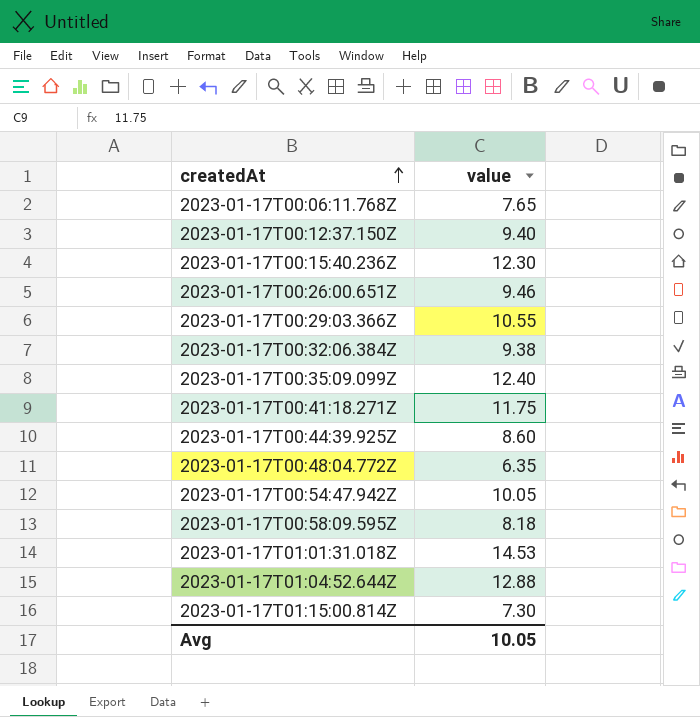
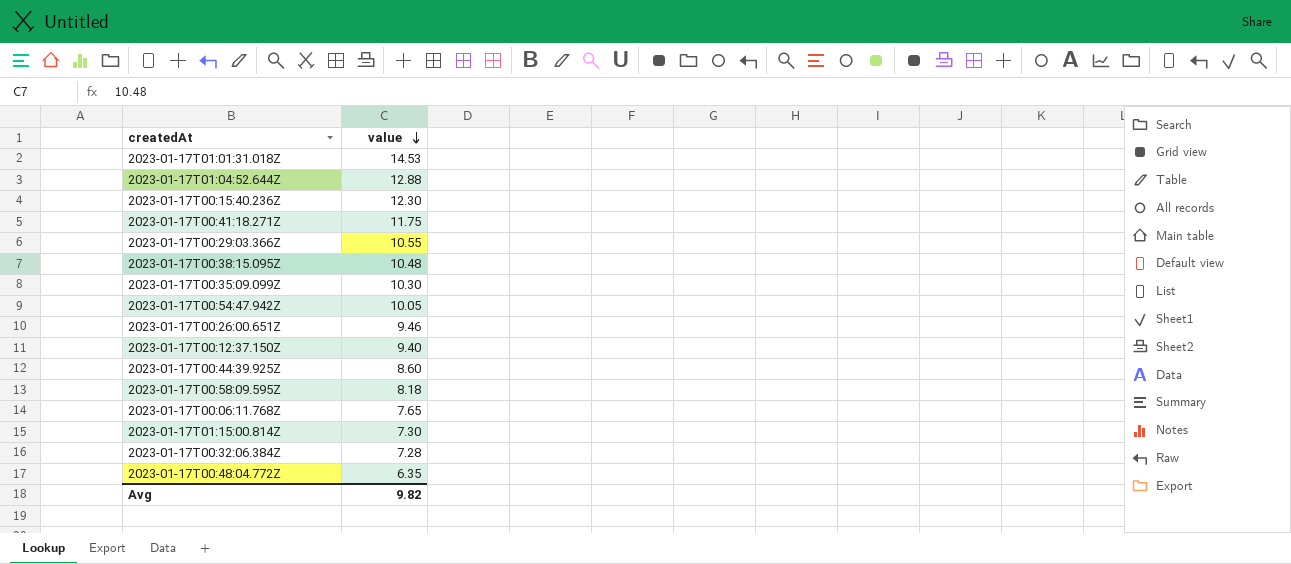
row order: createdAt ascending -> value descending
row 2023-01-17T00:38:15.095Z: none -> 10.48
2023-01-17T00:35:09.099Z | value: 12.40 -> 10.30
2023-01-17T00:32:06.384Z | value: 9.38 -> 7.28
Avg | value: 10.05 -> 9.82

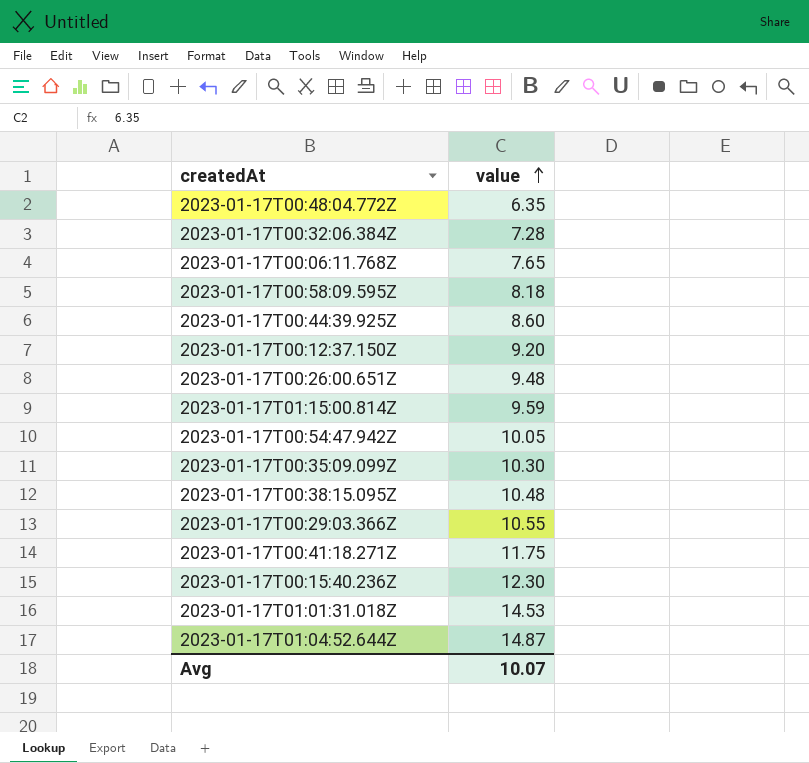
row order: value descending -> value ascending
2023-01-17T00:12:37.150Z | value: 9.40 -> 9.20
2023-01-17T00:26:00.651Z | value: 9.46 -> 9.48
2023-01-17T01:15:00.814Z | value: 7.30 -> 9.59
2023-01-17T01:04:52.644Z | value: 12.88 -> 14.87
Avg | value: 9.82 -> 10.07

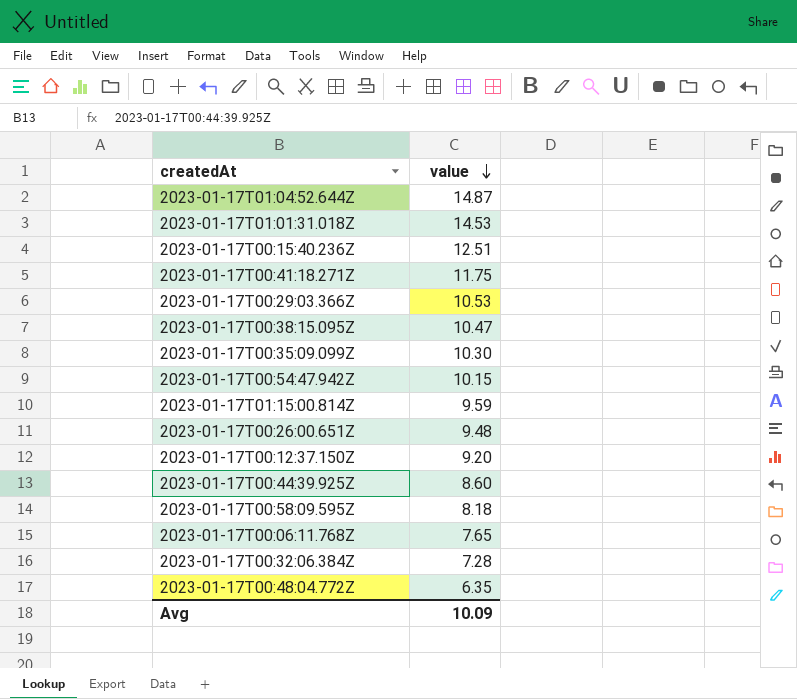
row order: value ascending -> value descending
2023-01-17T00:15:40.236Z | value: 12.30 -> 12.51
2023-01-17T00:29:03.366Z | value: 10.55 -> 10.53
2023-01-17T00:38:15.095Z | value: 10.48 -> 10.47
2023-01-17T00:54:47.942Z | value: 10.05 -> 10.15
Avg | value: 10.07 -> 10.09

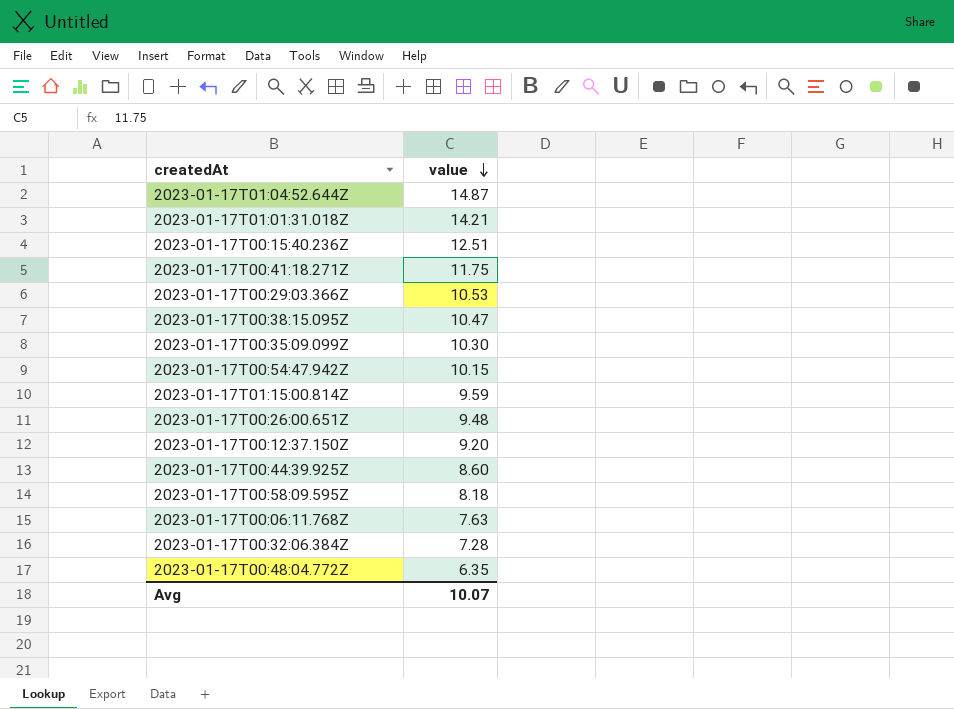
2023-01-17T01:01:31.018Z | value: 14.53 -> 14.21
2023-01-17T00:06:11.768Z | value: 7.65 -> 7.63
Avg | value: 10.09 -> 10.07

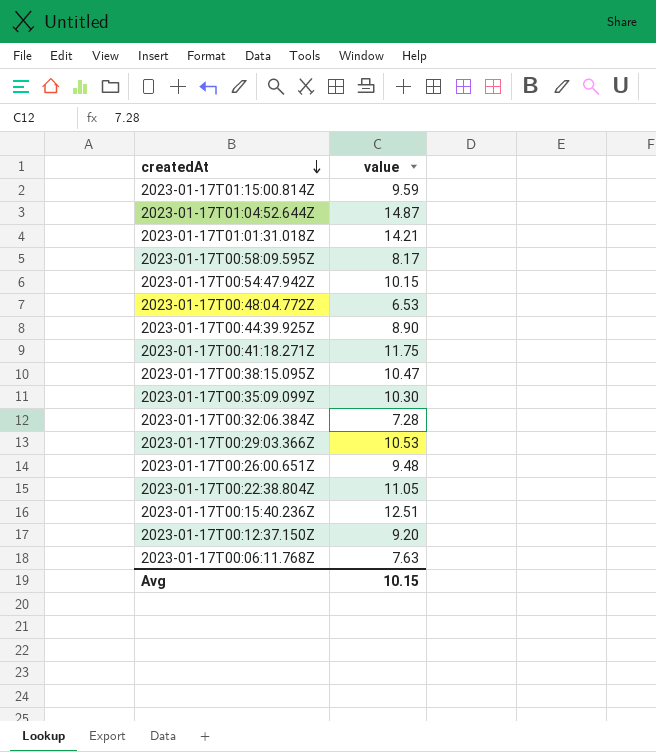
row order: value descending -> createdAt descending
2023-01-17T00:58:09.595Z | value: 8.18 -> 8.17
2023-01-17T00:48:04.772Z | value: 6.35 -> 6.53
2023-01-17T00:44:39.925Z | value: 8.60 -> 8.90
row 2023-01-17T00:22:38.804Z: none -> 11.05
Avg | value: 10.07 -> 10.15

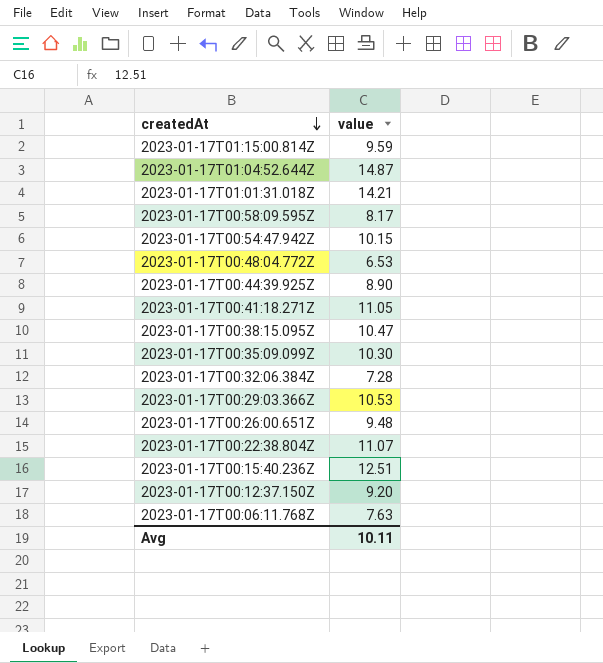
2023-01-17T00:41:18.271Z | value: 11.75 -> 11.05
2023-01-17T00:22:38.804Z | value: 11.05 -> 11.07
Avg | value: 10.15 -> 10.11

